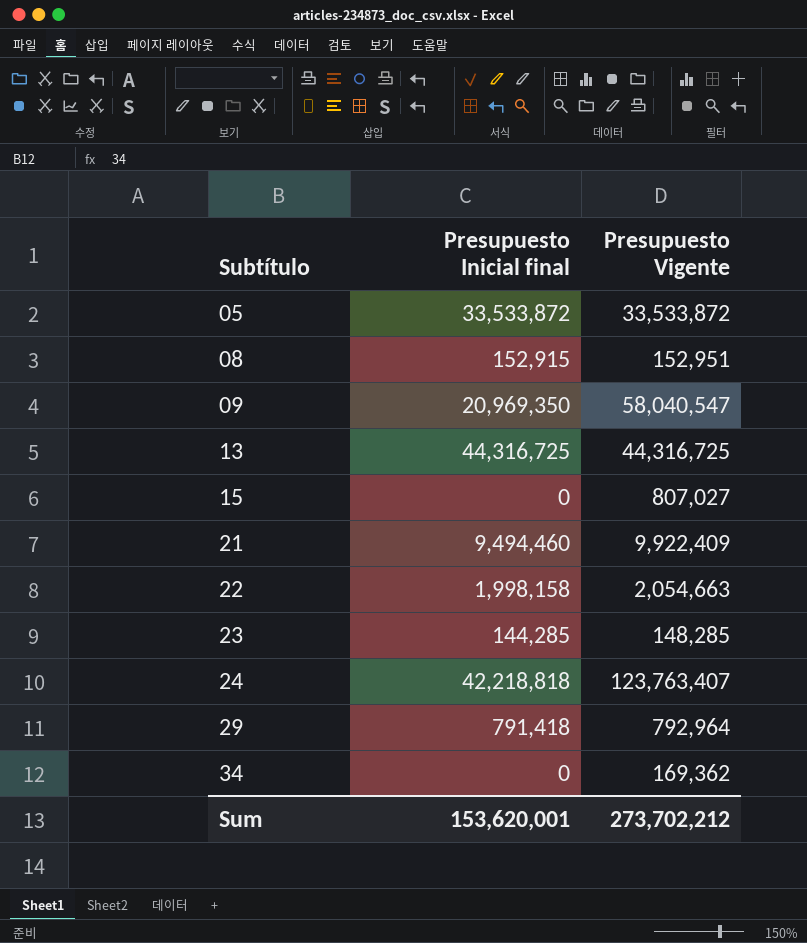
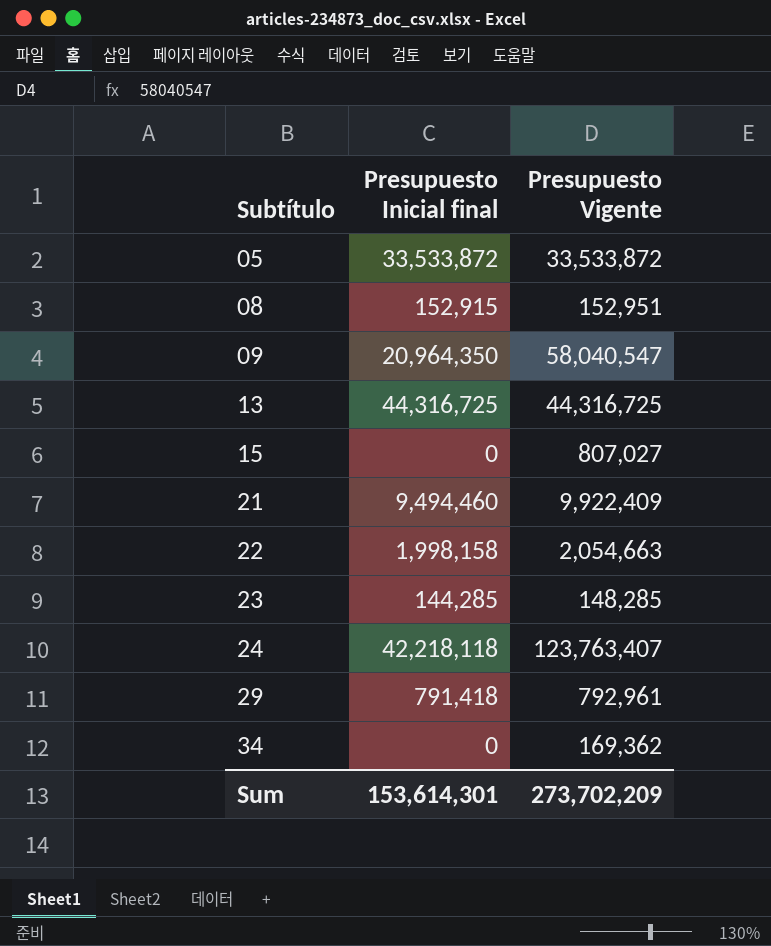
09 | Presupuesto Inicial final: 20,969,350 -> 20,964,350
24 | Presupuesto Inicial final: 42,218,818 -> 42,218,118
29 | Presupuesto Vigente: 792,964 -> 792,961
Sum | Presupuesto Inicial final: 153,620,001 -> 153,614,301
Sum | Presupuesto Vigente: 273,702,212 -> 273,702,209

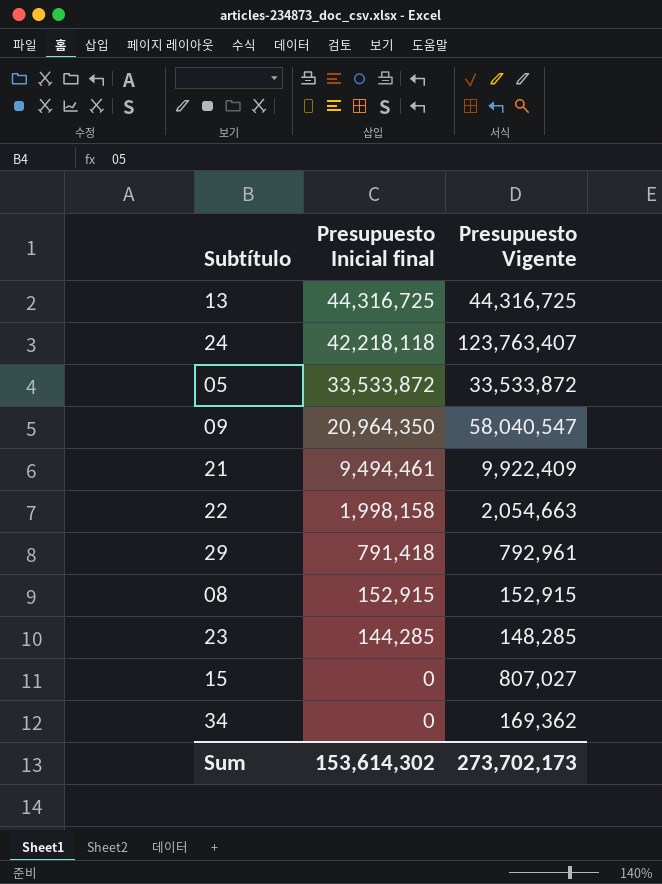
row order: Subtítulo ascending -> Presupuesto Inicial final descending
21 | Presupuesto Inicial final: 9,494,460 -> 9,494,461
08 | Presupuesto Vigente: 152,951 -> 152,915
Sum | Presupuesto Inicial final: 153,614,301 -> 153,614,302
Sum | Presupuesto Vigente: 273,702,209 -> 273,702,173

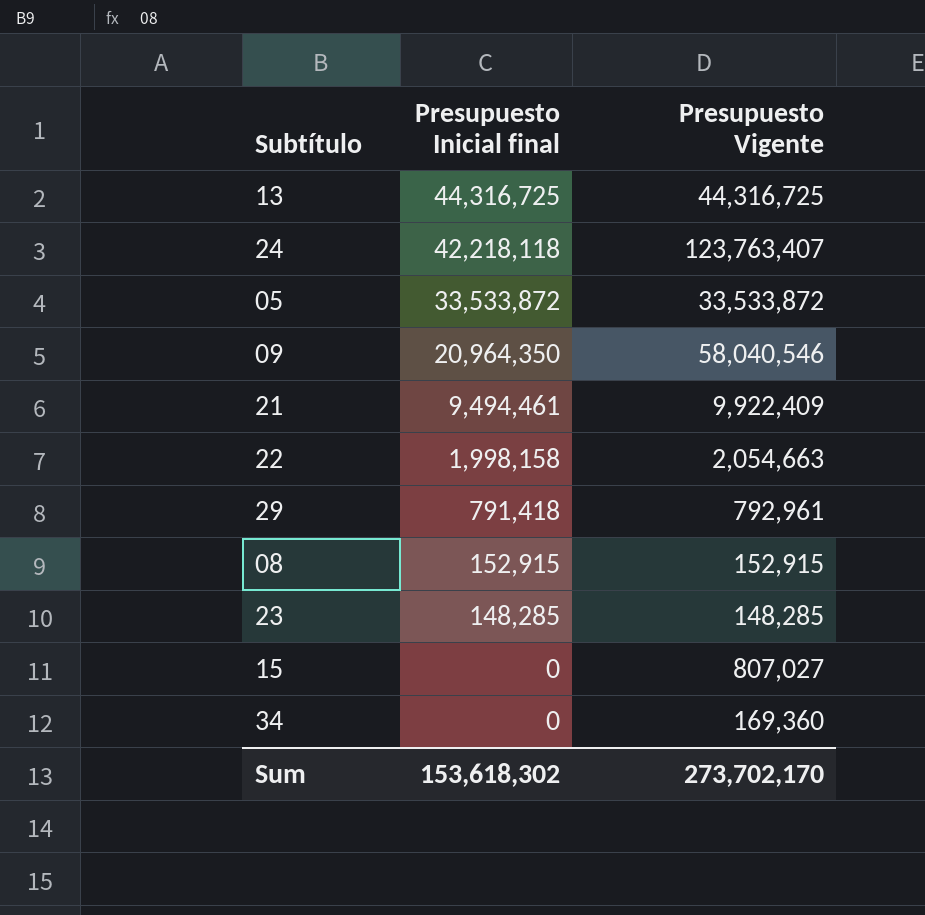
09 | Presupuesto Vigente: 58,040,547 -> 58,040,546
23 | Presupuesto Inicial final: 144,285 -> 148,285
34 | Presupuesto Vigente: 169,362 -> 169,360
Sum | Presupuesto Inicial final: 153,614,302 -> 153,618,302
Sum | Presupuesto Vigente: 273,702,173 -> 273,702,170

